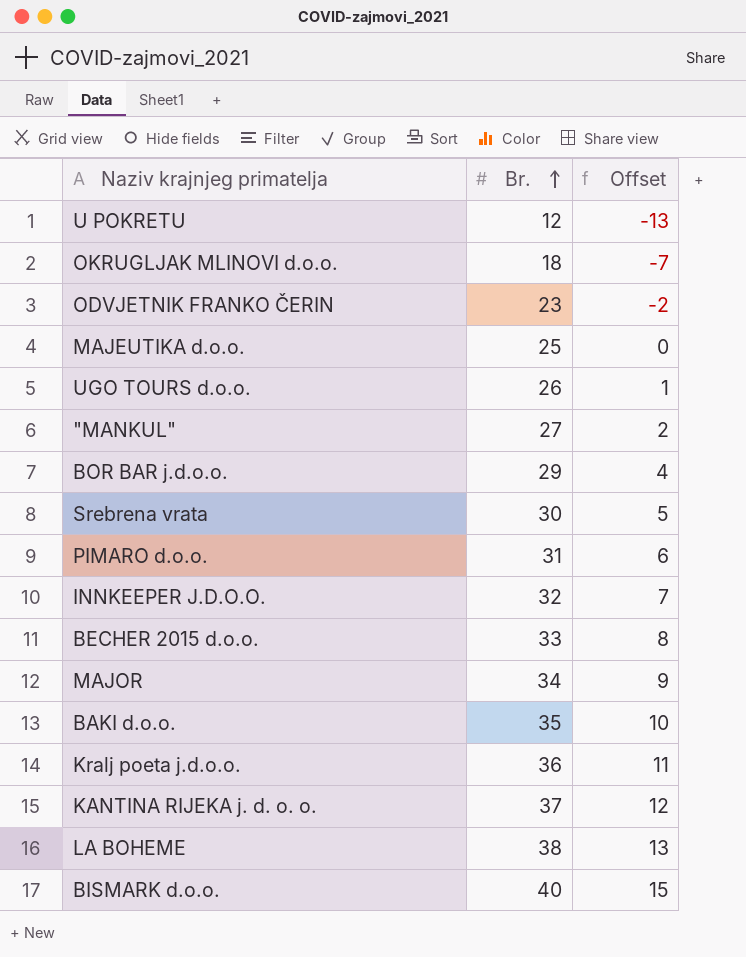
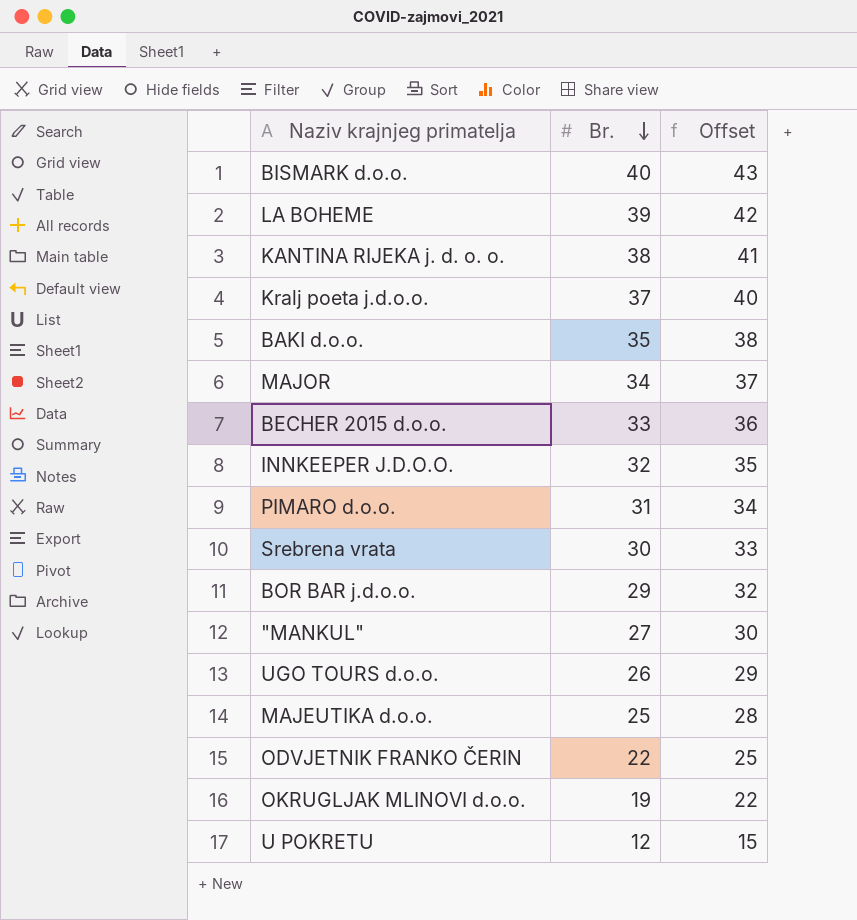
row order: Br. ascending -> Br. descending
column Offset | formula: [Br.] - 25 -> [Br.] + 3
LA BOHEME | Br.: 38 -> 39
KANTINA RIJEKA j. d. o. o. | Br.: 37 -> 38
Kralj poeta j.d.o.o. | Br.: 36 -> 37
ODVJETNIK FRANKO ČERIN | Br.: 23 -> 22
OKRUGLJAK MLINOVI d.o.o. | Br.: 18 -> 19

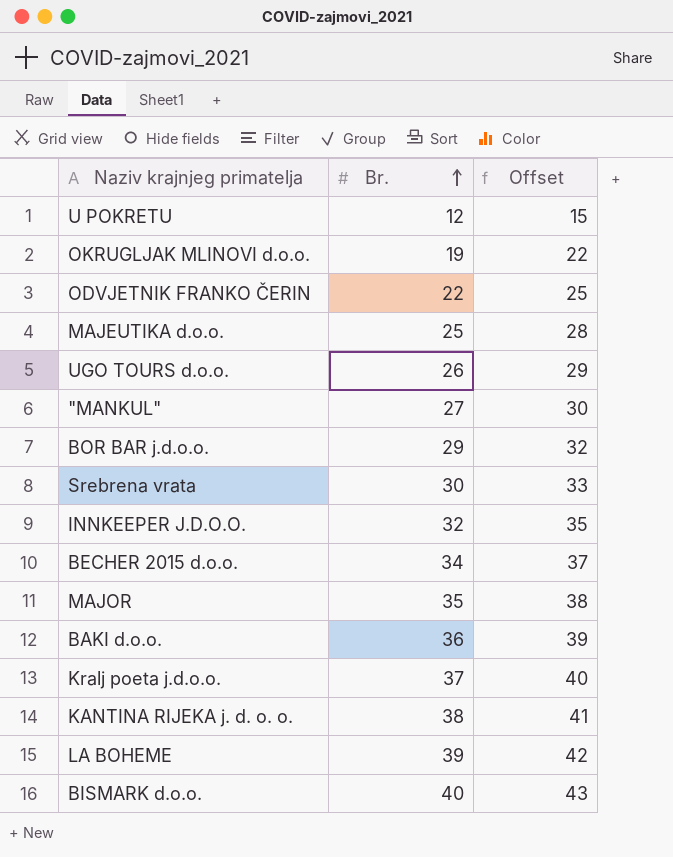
row order: Br. descending -> Br. ascending
row PIMARO d.o.o.: 31 | 34 -> none
BECHER 2015 d.o.o. | Br.: 33 -> 34
BECHER 2015 d.o.o. | Offset: 36 -> 37
MAJOR | Br.: 34 -> 35
MAJOR | Offset: 37 -> 38
BAKI d.o.o. | Br.: 35 -> 36
BAKI d.o.o. | Offset: 38 -> 39

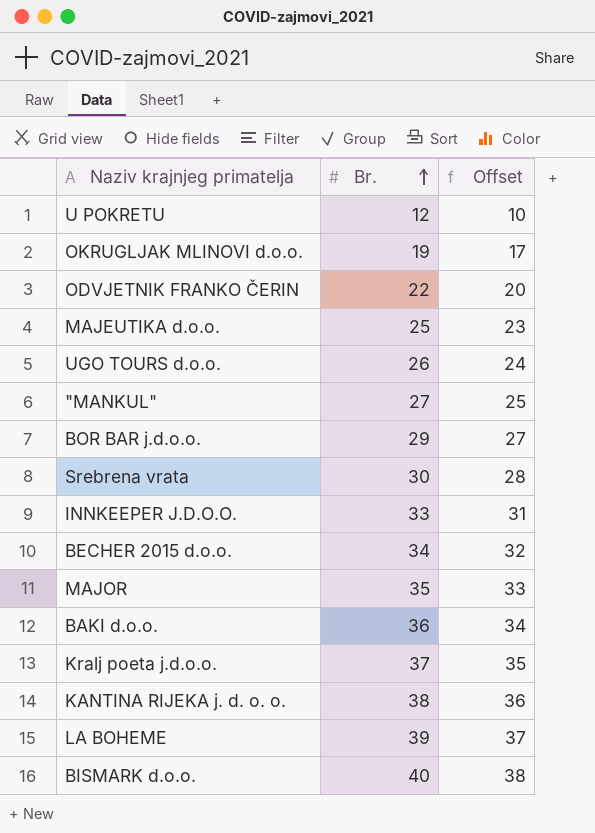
column Offset | formula: [Br.] + 3 -> [Br.] - 2
INNKEEPER J.D.O.O. | Br.: 32 -> 33

